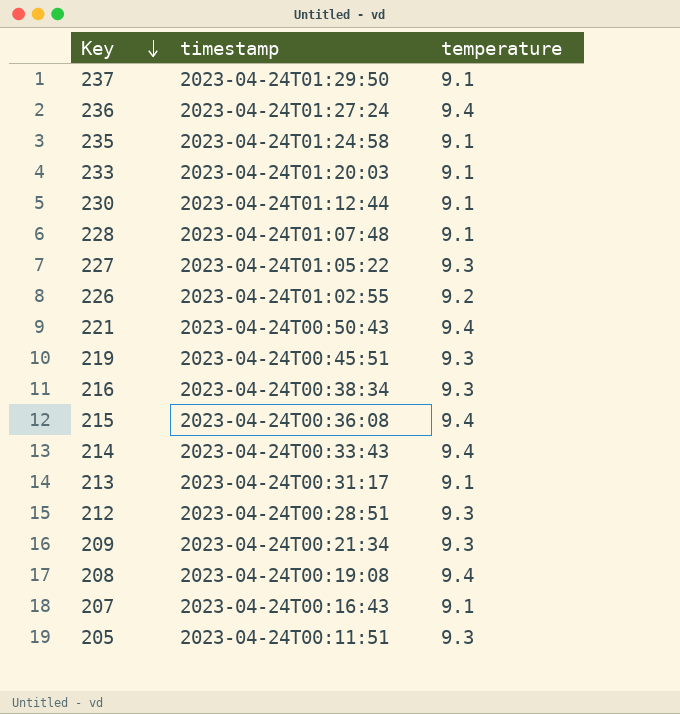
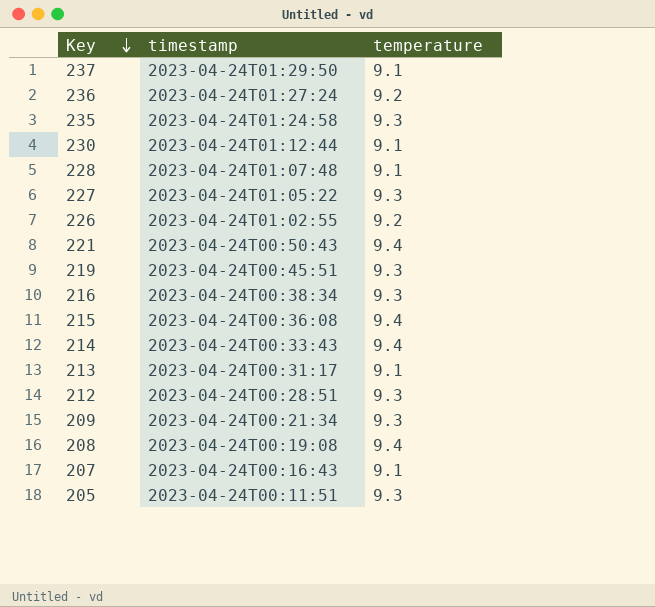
row 233: 2023-04-24T01:20:03 | 9.1 -> none
236 | temperature: 9.4 -> 9.2
235 | temperature: 9.1 -> 9.3

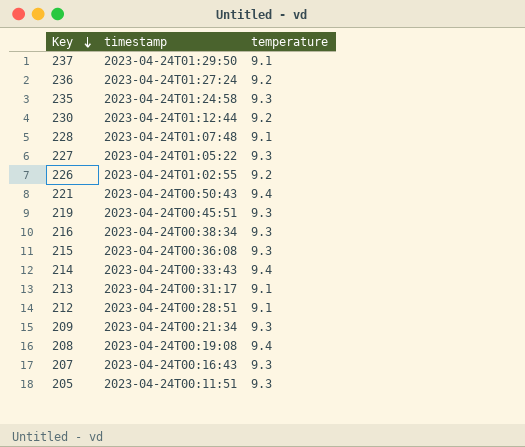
230 | temperature: 9.1 -> 9.2
215 | temperature: 9.4 -> 9.3
212 | temperature: 9.3 -> 9.1
207 | temperature: 9.1 -> 9.3

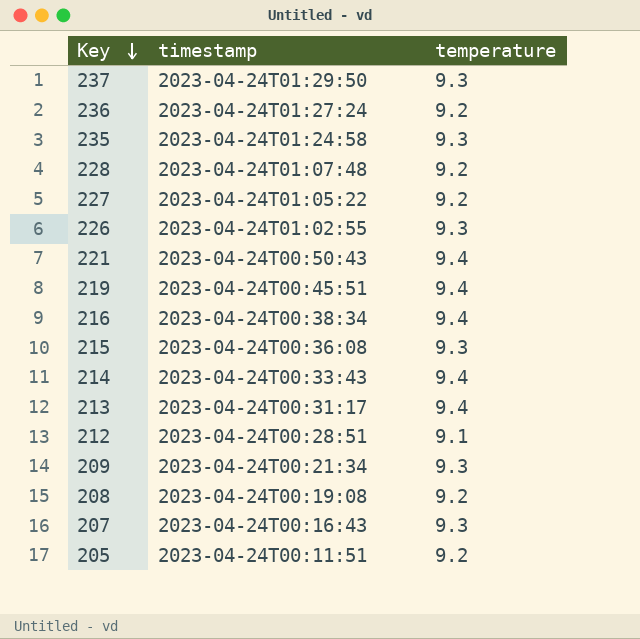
row 230: 2023-04-24T01:12:44 | 9.2 -> none
237 | temperature: 9.1 -> 9.3
228 | temperature: 9.1 -> 9.2
227 | temperature: 9.3 -> 9.2
226 | temperature: 9.2 -> 9.3
219 | temperature: 9.3 -> 9.4
216 | temperature: 9.3 -> 9.4
213 | temperature: 9.1 -> 9.4
208 | temperature: 9.4 -> 9.2
205 | temperature: 9.3 -> 9.2

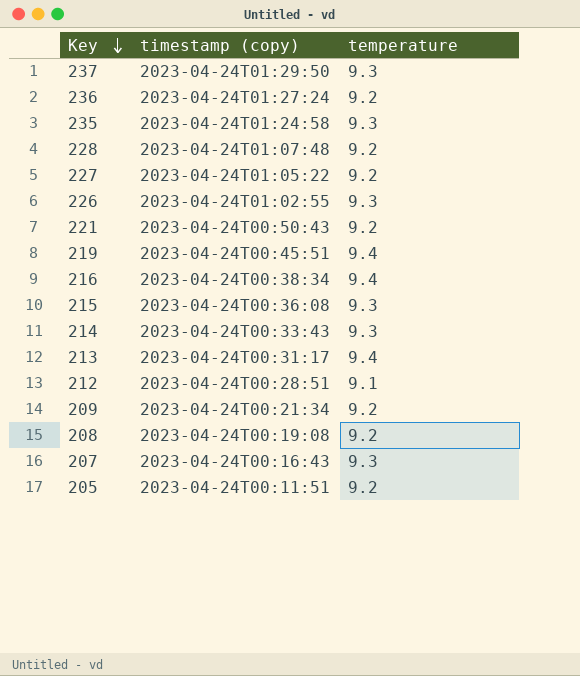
column name: timestamp -> timestamp (copy)
221 | temperature: 9.4 -> 9.2
214 | temperature: 9.4 -> 9.3
209 | temperature: 9.3 -> 9.2

